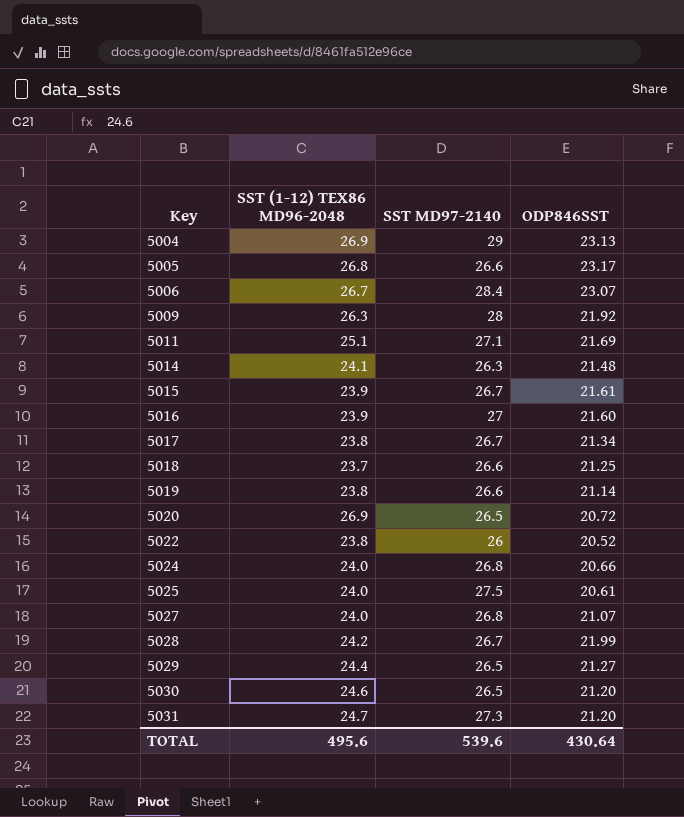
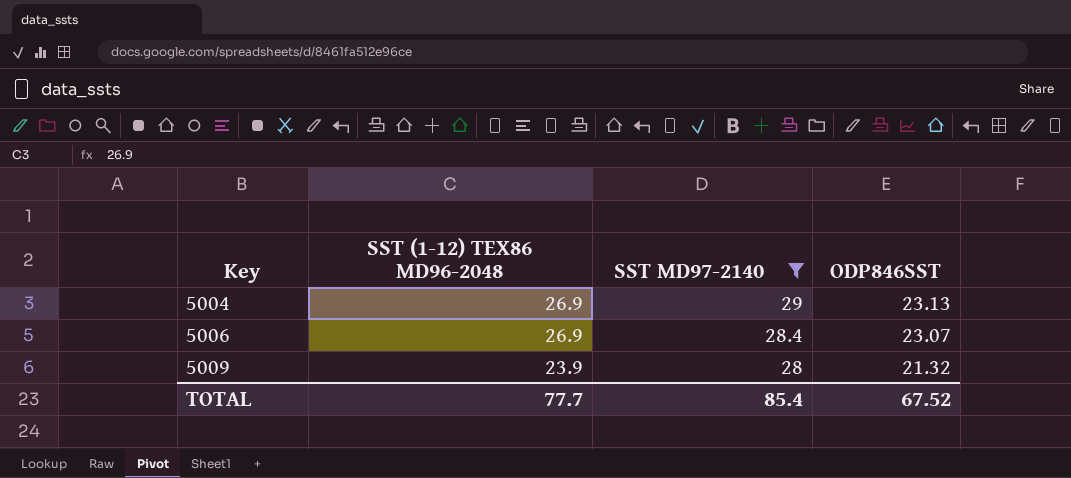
filter: none -> SST MD97-2140 >= 28
5006 | SST (1-12) TEX86 MD96-2048: 26.7 -> 26.9
5009 | SST (1-12) TEX86 MD96-2048: 26.3 -> 23.9
5009 | ODP846SST: 21.92 -> 21.32
TOTAL | SST (1-12) TEX86 MD96-2048: 495.6 -> 77.7
TOTAL | SST MD97-2140: 539.6 -> 85.4
TOTAL | ODP846SST: 430.64 -> 67.52

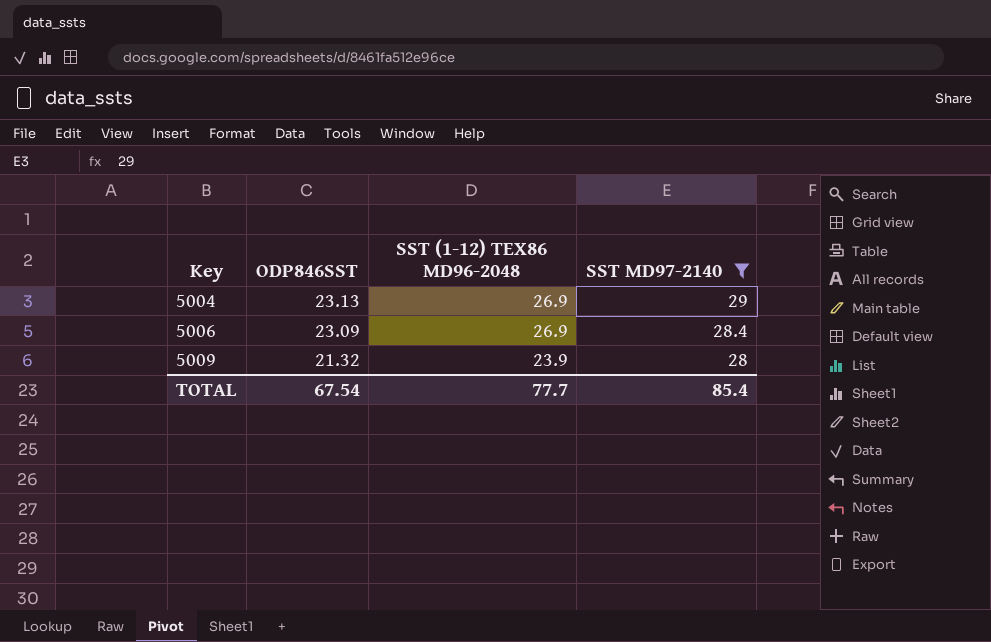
column ODP846SST | position: 4 -> 2
5006 | ODP846SST: 23.07 -> 23.09
TOTAL | ODP846SST: 67.52 -> 67.54

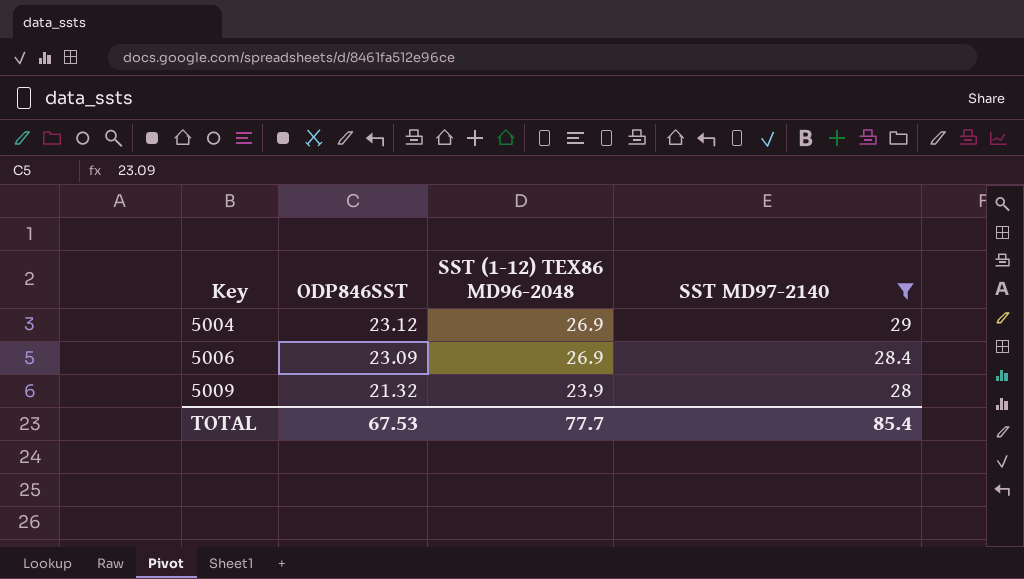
5004 | ODP846SST: 23.13 -> 23.12
TOTAL | ODP846SST: 67.54 -> 67.53

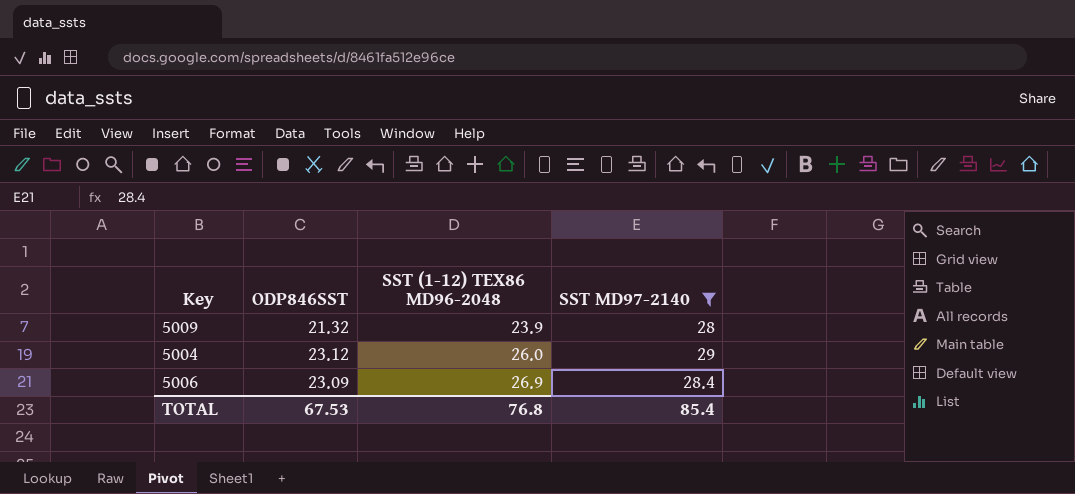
row order: Key ascending -> SST (1-12) TEX86 MD96-2048 ascending
5004 | SST (1-12) TEX86 MD96-2048: 26.9 -> 26.0
TOTAL | SST (1-12) TEX86 MD96-2048: 77.7 -> 76.8

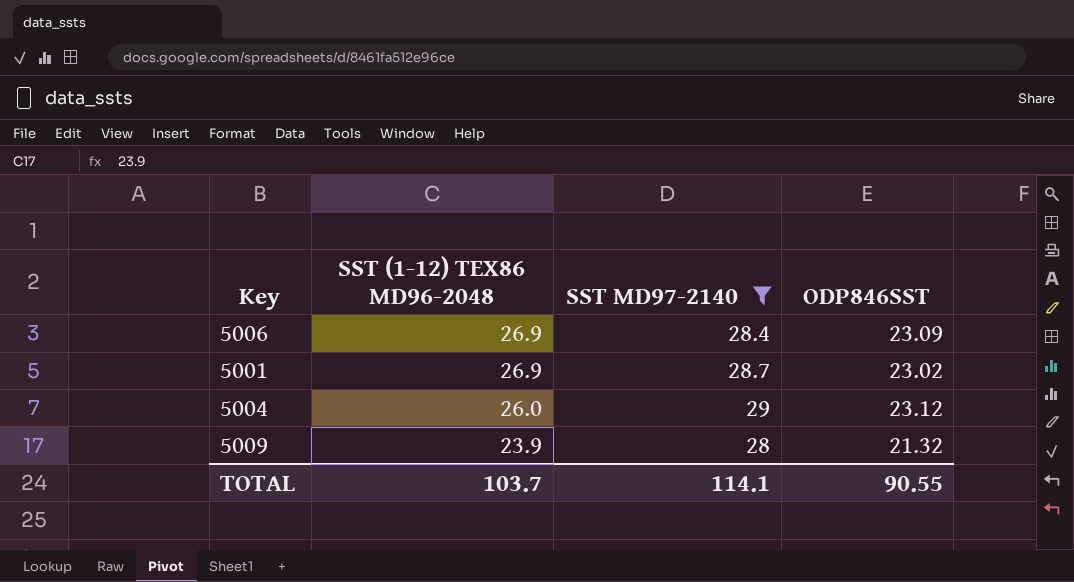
row order: SST (1-12) TEX86 MD96-2048 ascending -> SST (1-12) TEX86 MD96-2048 descending
column ODP846SST | position: 2 -> 4
row 5001: none -> 26.9 | 28.7 | 23.02
TOTAL | SST (1-12) TEX86 MD96-2048: 76.8 -> 103.7
TOTAL | SST MD97-2140: 85.4 -> 114.1
TOTAL | ODP846SST: 67.53 -> 90.55

